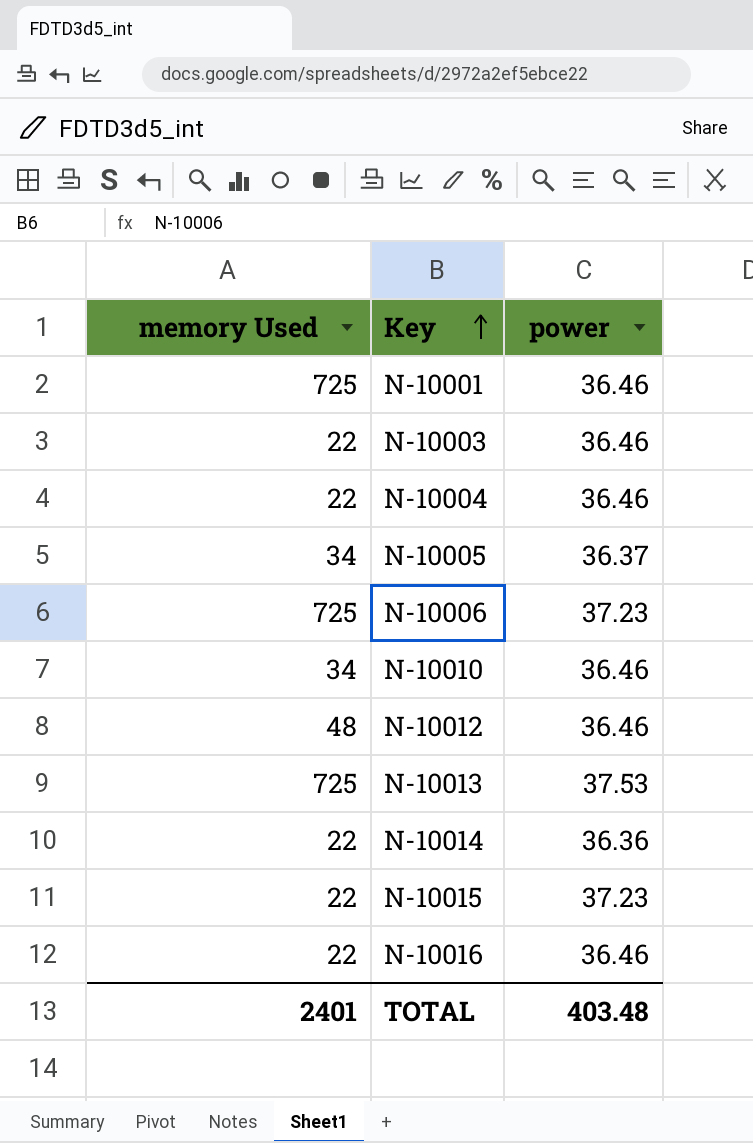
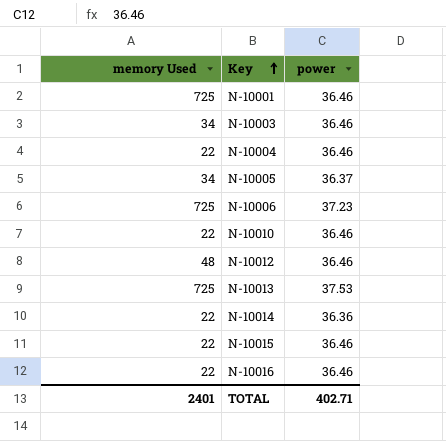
N-10003 | memory Used: 22 -> 34
N-10010 | memory Used: 34 -> 22
N-10015 | power: 37.23 -> 36.46
TOTAL | power: 403.48 -> 402.71

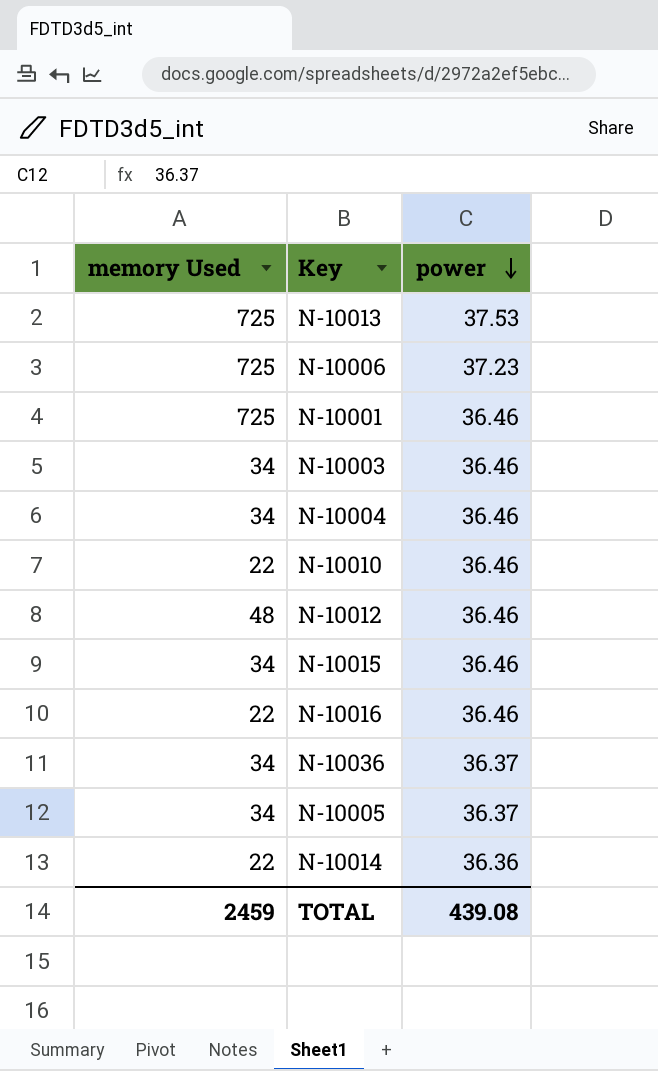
row order: Key ascending -> power descending
N-10004 | memory Used: 22 -> 34
N-10015 | memory Used: 22 -> 34
row N-10036: none -> 34 | 36.37
TOTAL | memory Used: 2401 -> 2459
TOTAL | power: 402.71 -> 439.08

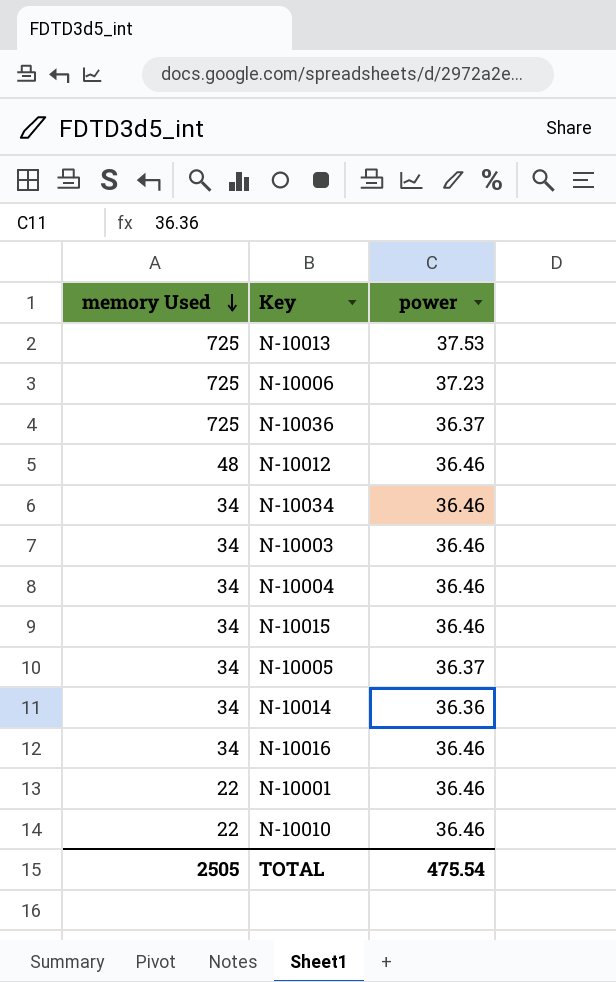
row order: power descending -> memory Used descending
N-10036 | memory Used: 34 -> 725
row N-10034: none -> 34 | 36.46
N-10014 | memory Used: 22 -> 34
N-10016 | memory Used: 22 -> 34
N-10001 | memory Used: 725 -> 22
TOTAL | memory Used: 2459 -> 2505
TOTAL | power: 439.08 -> 475.54

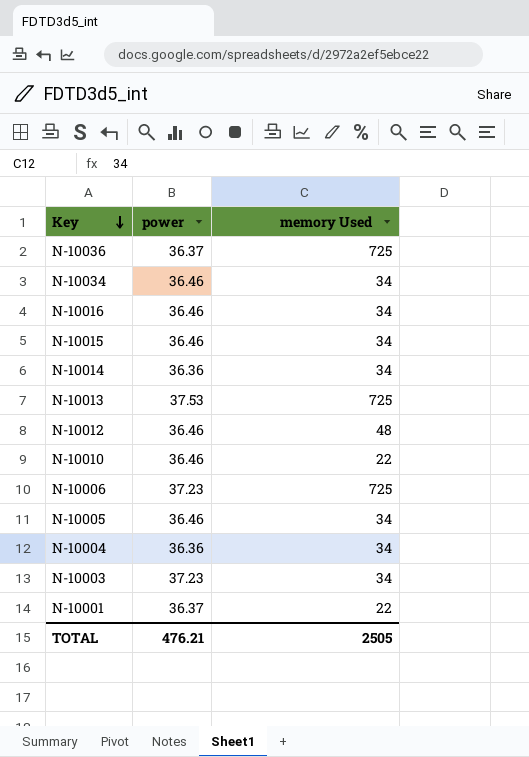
row order: memory Used descending -> Key descending
column memory Used | position: 1 -> 3
N-10005 | power: 36.37 -> 36.46
N-10004 | power: 36.46 -> 36.36
N-10003 | power: 36.46 -> 37.23
N-10001 | power: 36.46 -> 36.37
TOTAL | power: 475.54 -> 476.21

